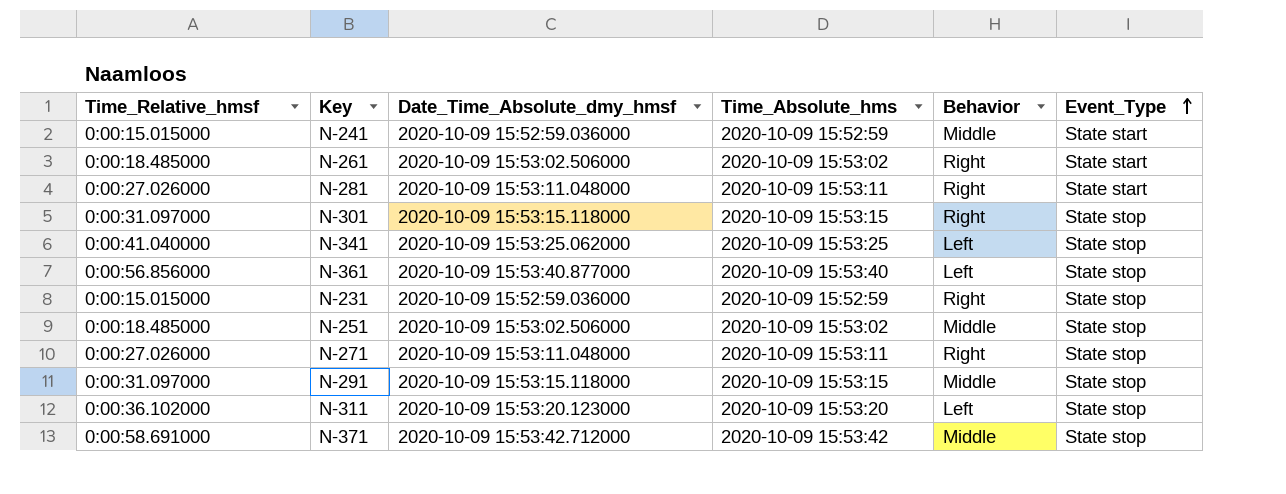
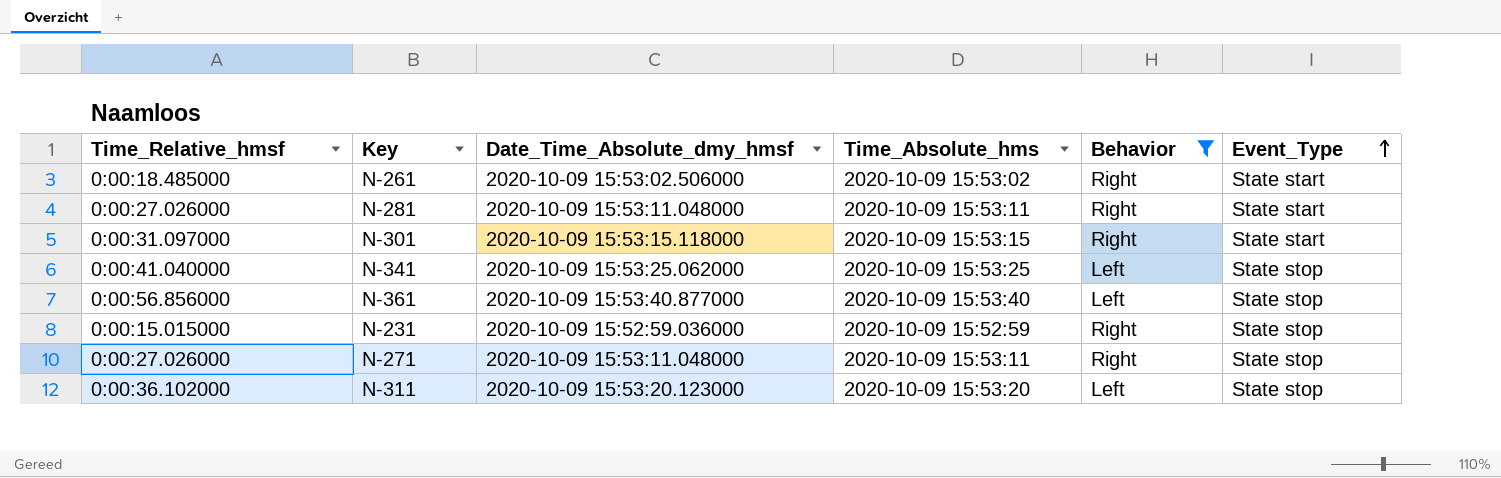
filter: none -> Behavior != Middle
N-301 | Event_Type: State stop -> State start

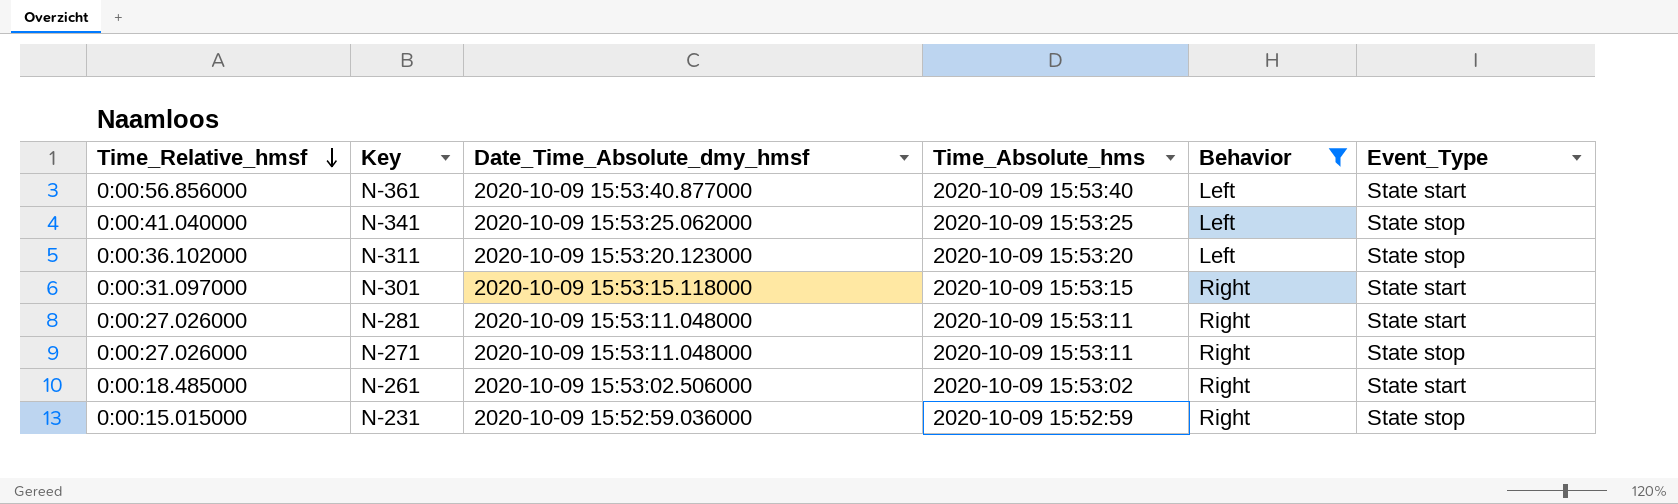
row order: Event_Type ascending -> Time_Relative_hmsf descending
N-361 | Event_Type: State stop -> State start

